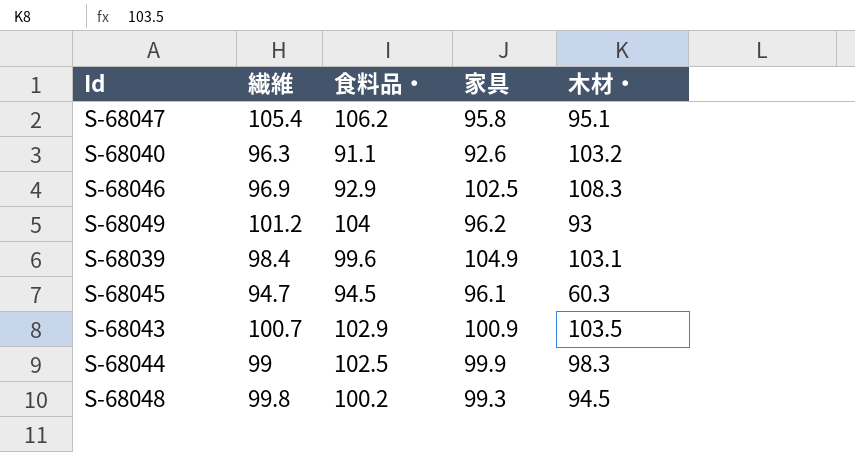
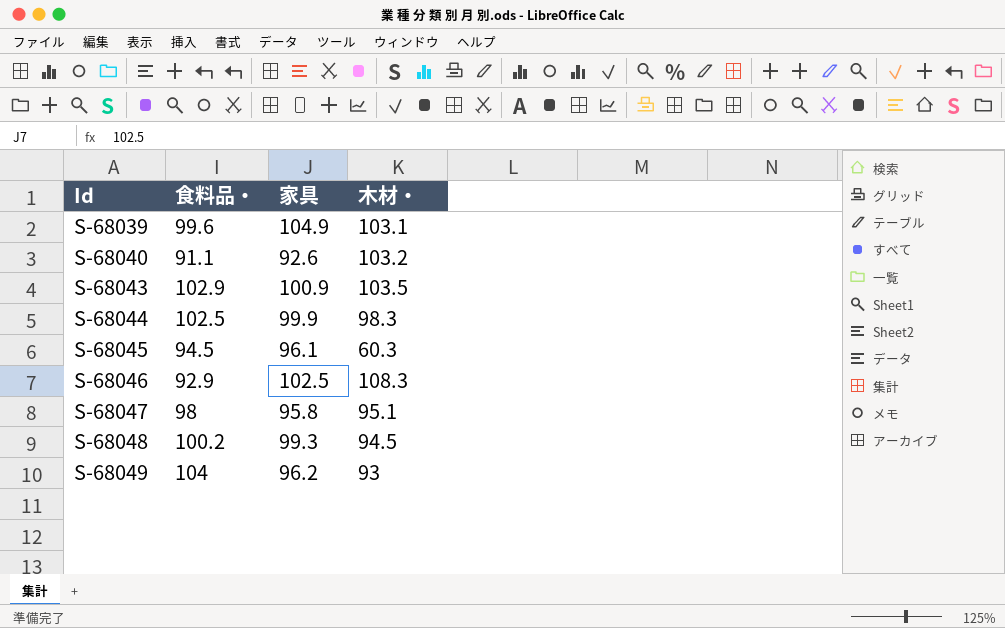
row order: none -> Id ascending
column 繊維 | position: 2 -> none
S-68047 | 食料品・: 106.2 -> 98

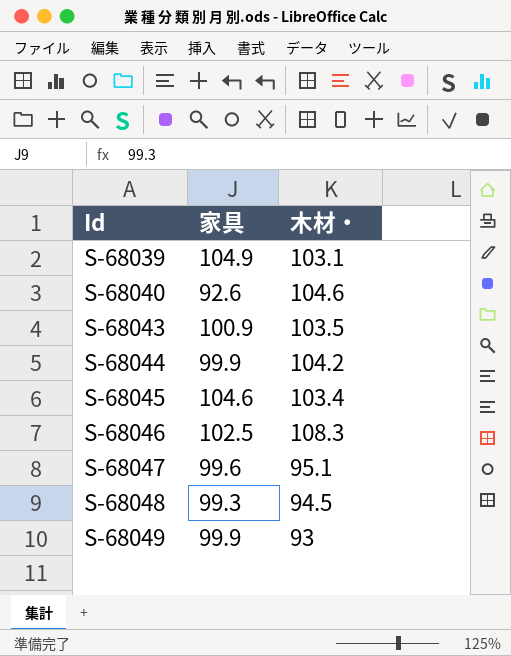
column 食料品・ | position: 2 -> none
S-68040 | 木材・: 103.2 -> 104.6
S-68044 | 木材・: 98.3 -> 104.2
S-68045 | 家具: 96.1 -> 104.6
S-68045 | 木材・: 60.3 -> 103.4
S-68047 | 家具: 95.8 -> 99.6
S-68049 | 家具: 96.2 -> 99.9

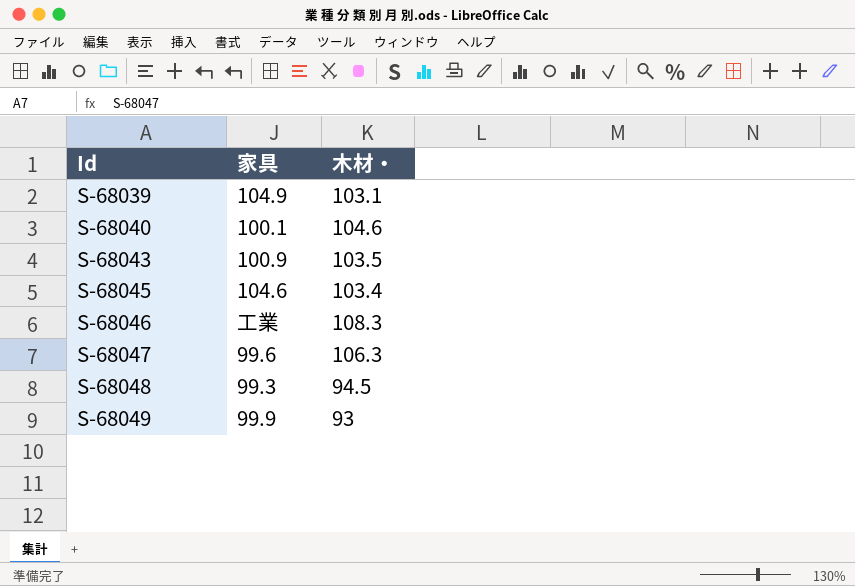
row S-68044: 99.9 | 104.2 -> none
S-68040 | 家具: 92.6 -> 100.1
S-68046 | 家具: 102.5 -> 工業
S-68047 | 木材・: 95.1 -> 106.3

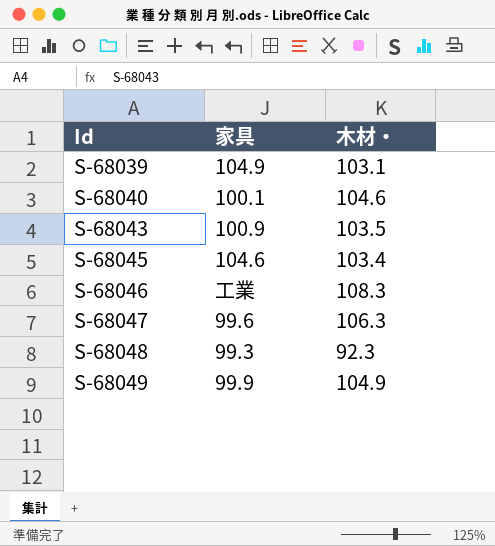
S-68048 | 木材・: 94.5 -> 92.3
S-68049 | 木材・: 93 -> 104.9

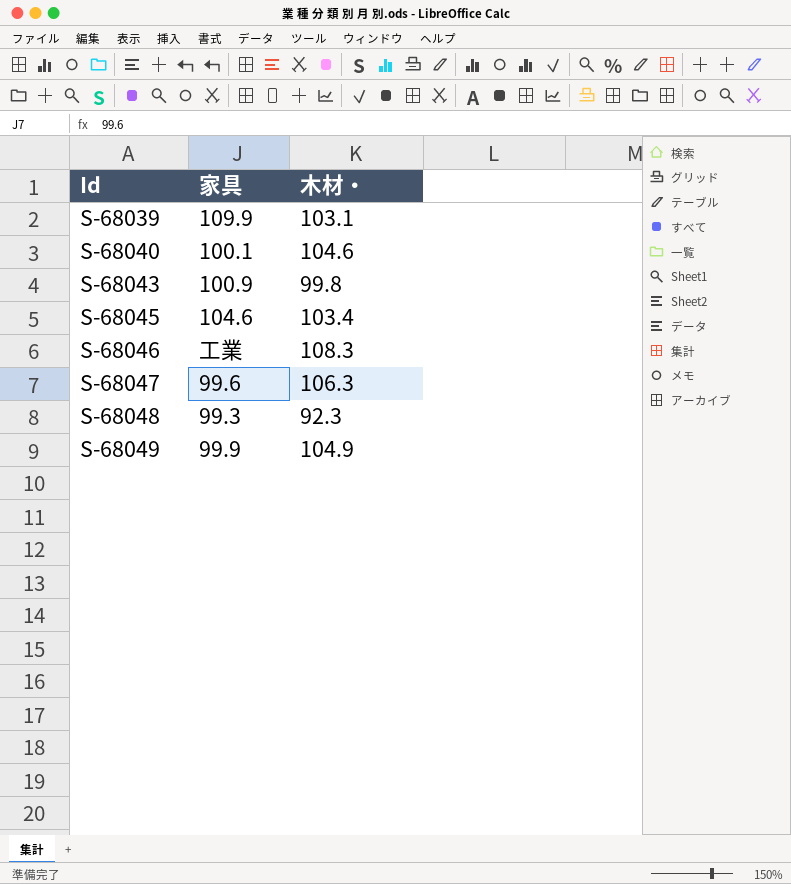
S-68039 | 家具: 104.9 -> 109.9
S-68043 | 木材・: 103.5 -> 99.8

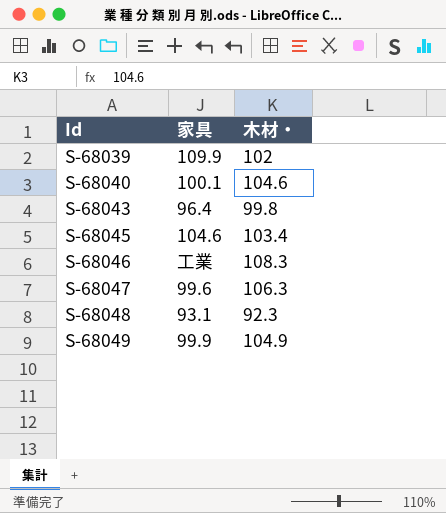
S-68039 | 木材・: 103.1 -> 102
S-68043 | 家具: 100.9 -> 96.4
S-68048 | 家具: 99.3 -> 93.1

